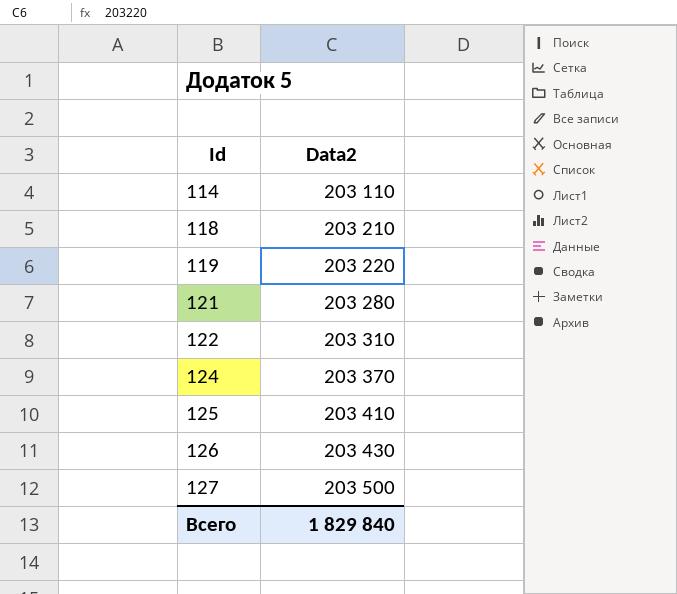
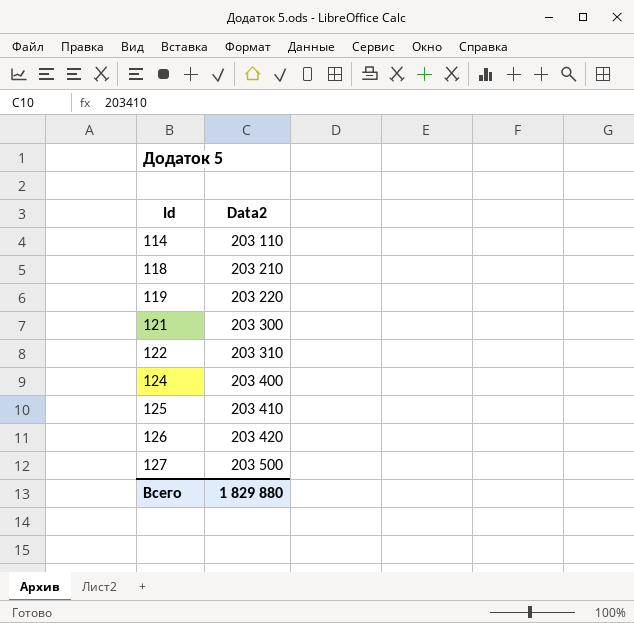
121 | Data2: 203 280 -> 203 300
124 | Data2: 203 370 -> 203 400
126 | Data2: 203 430 -> 203 420
Всего | Data2: 1 829 840 -> 1 829 880

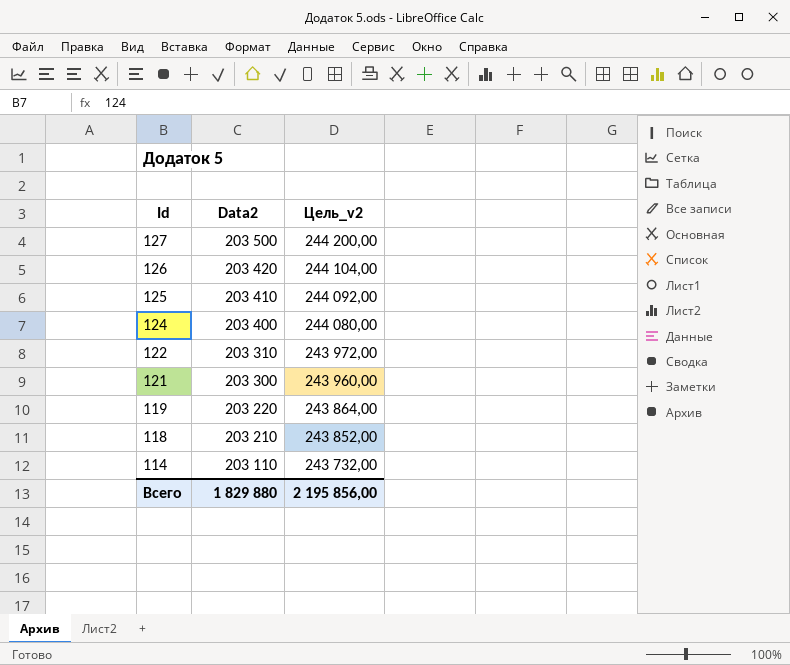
row order: Id ascending -> Id descending
column Цель_v2 | formula: none -> [Data2] * 1,2

